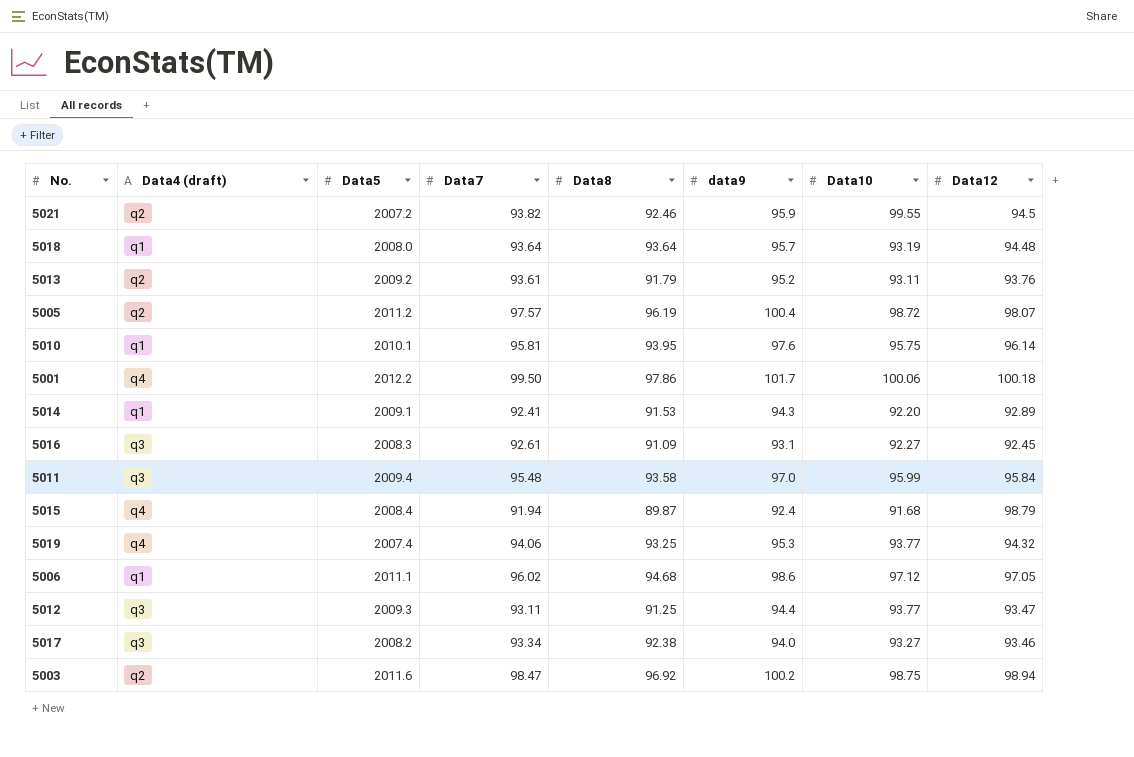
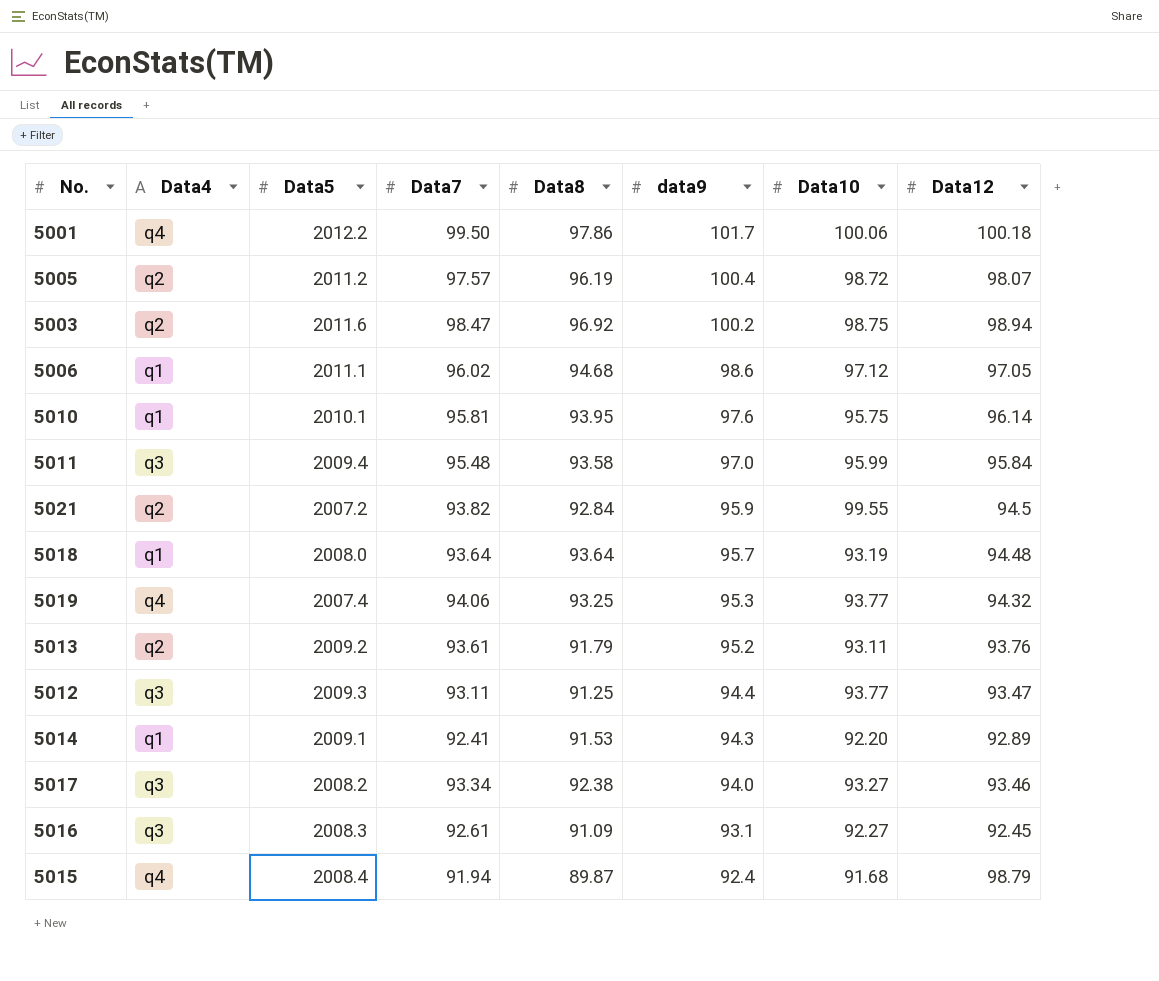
row order: none -> data9 descending
column name: Data4 (draft) -> Data4
5021 | Data8: 92.46 -> 92.84

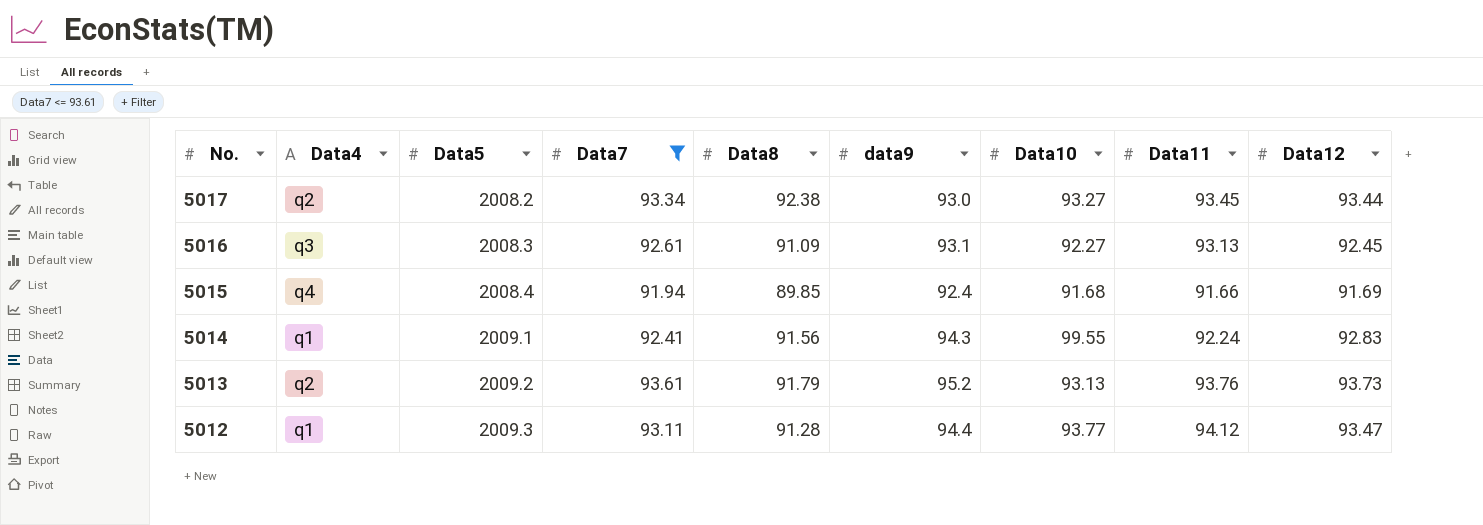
filter: none -> Data7 <= 93.61
row order: data9 descending -> No. descending
column Data11 | position: none -> 8
5017 | Data4: q3 -> q2
5017 | data9: 94.0 -> 93.0
5017 | Data12: 93.46 -> 93.44
5015 | Data8: 89.87 -> 89.85
5015 | Data12: 98.79 -> 91.69
5014 | Data8: 91.53 -> 91.56
5014 | Data10: 92.20 -> 99.55
5014 | Data12: 92.89 -> 92.83
5013 | Data10: 93.11 -> 93.13
5013 | Data12: 93.76 -> 93.73
5012 | Data4: q3 -> q1
5012 | Data8: 91.25 -> 91.28

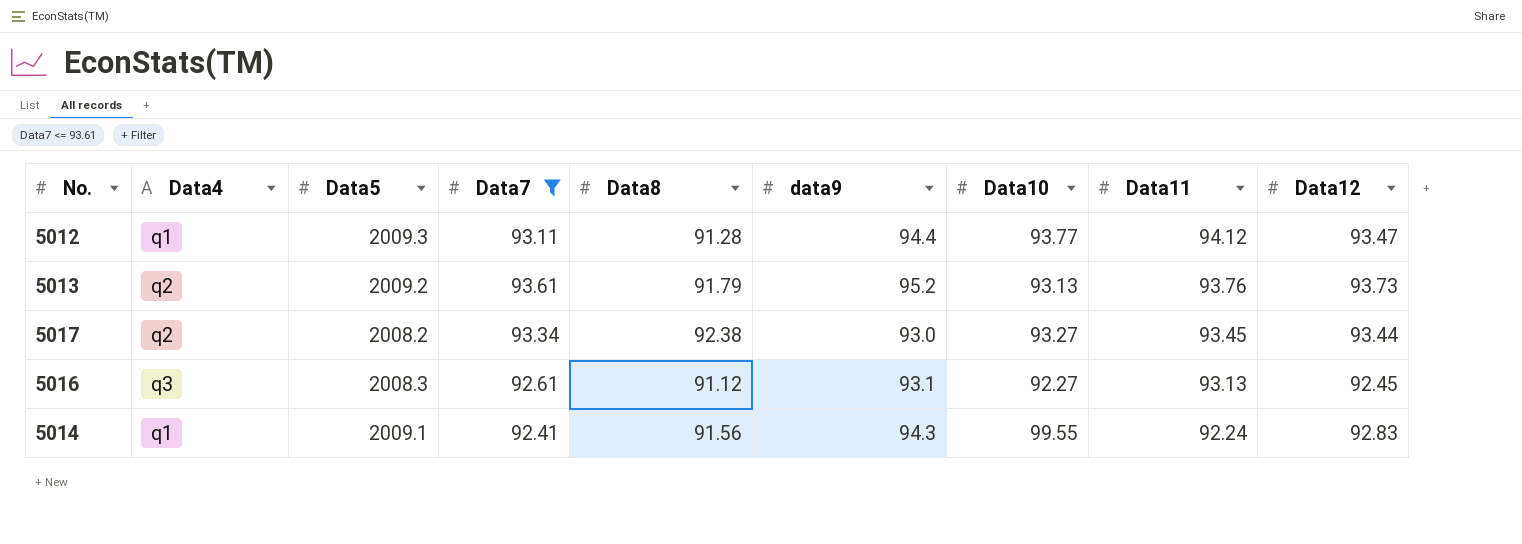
row order: No. descending -> Data11 descending
row 5015: q4 | 2008.4 | 91.94 | 89.85 | 92.4 | 91.68 | 91.66 | 91.69 -> none
5016 | Data8: 91.09 -> 91.12

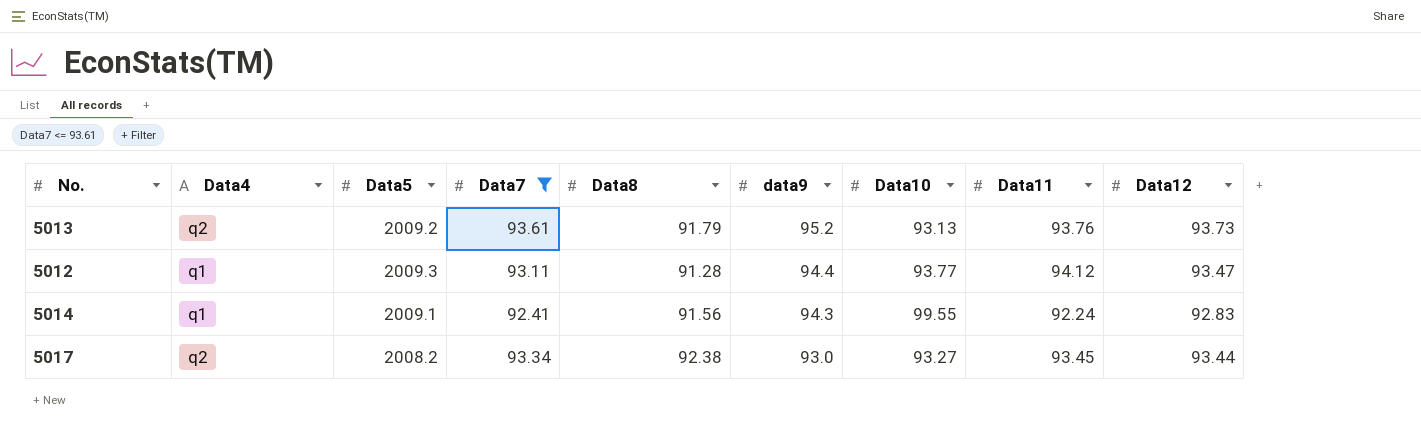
row order: Data11 descending -> data9 descending
row 5016: q3 | 2008.3 | 92.61 | 91.12 | 93.1 | 92.27 | 93.13 | 92.45 -> none

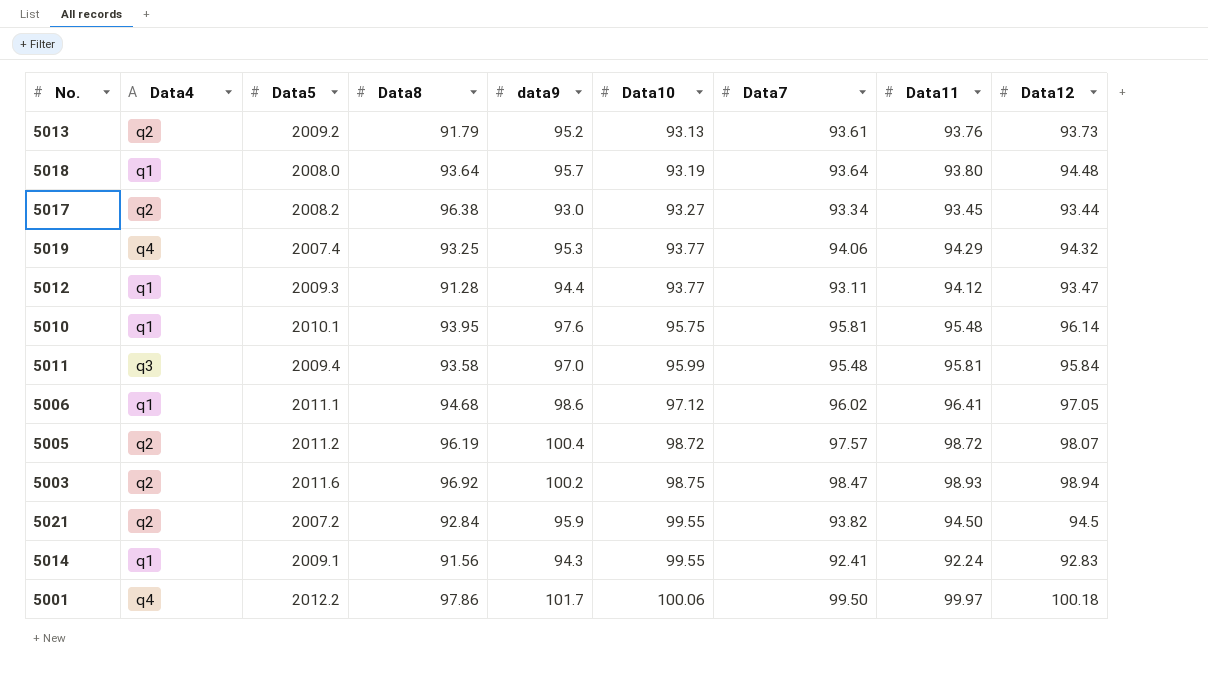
filter: Data7 <= 93.61 -> none
row order: data9 descending -> Data10 ascending
column Data7 | position: 4 -> 7
5017 | Data8: 92.38 -> 96.38

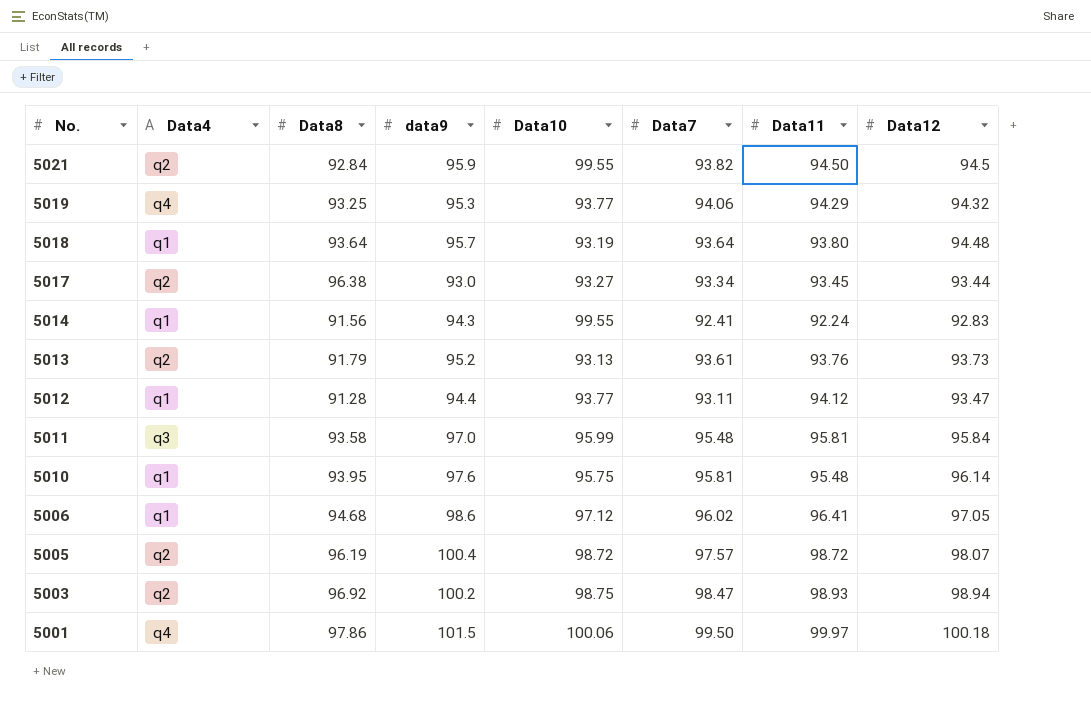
row order: Data10 ascending -> No. descending
column Data5 | position: 3 -> none
5001 | data9: 101.7 -> 101.5

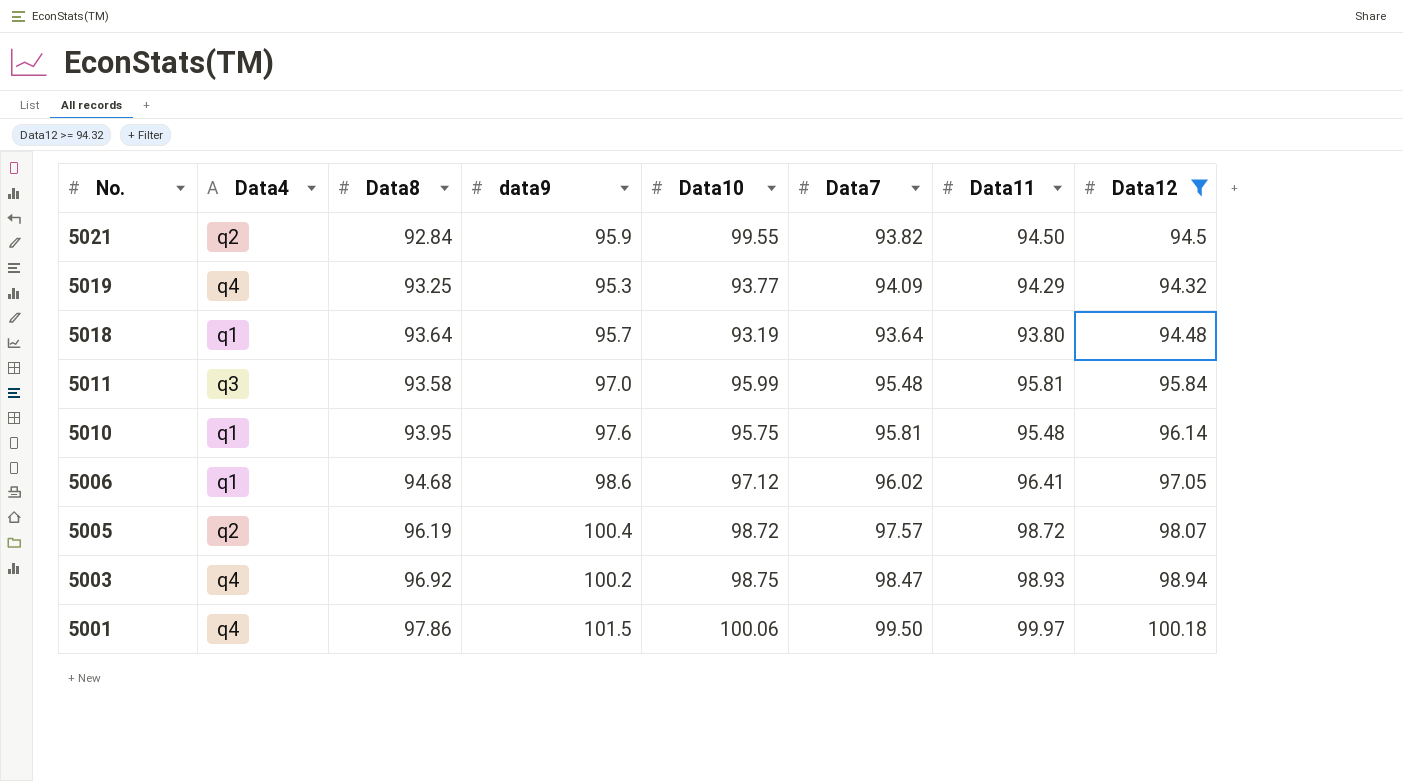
filter: none -> Data12 >= 94.32
5019 | Data7: 94.06 -> 94.09
5003 | Data4: q2 -> q4

